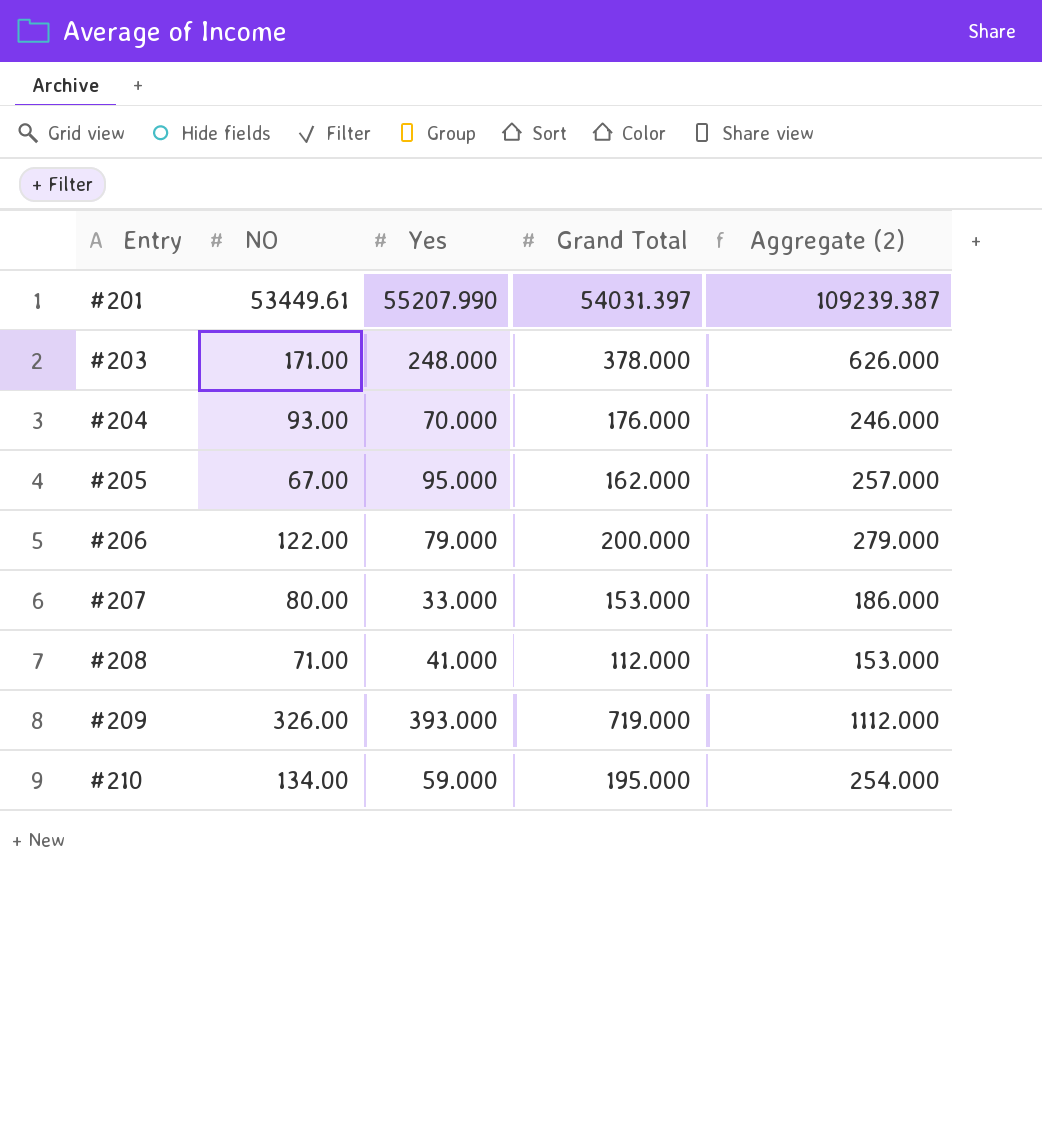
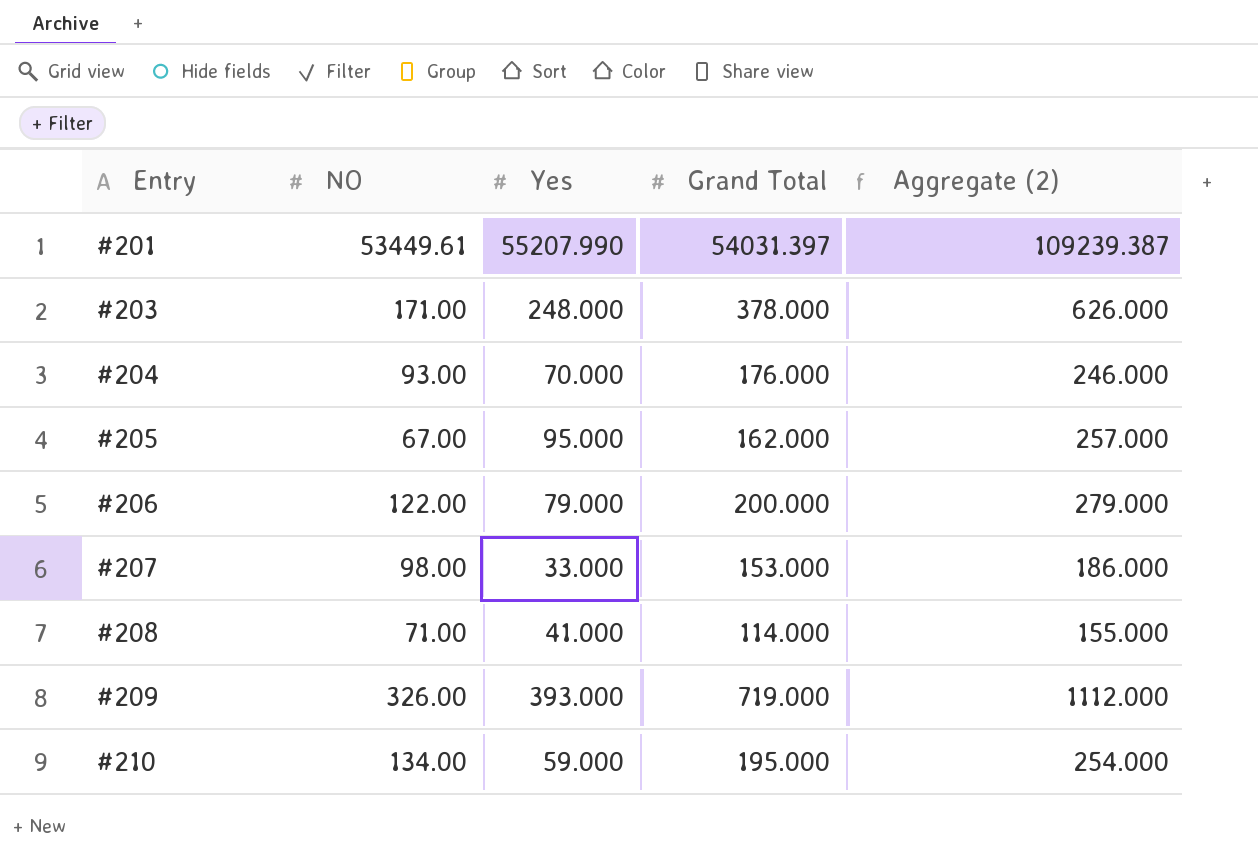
#207 | NO: 80.00 -> 98.00
#208 | Grand Total: 112.000 -> 114.000
#208 | Aggregate (2): 153.000 -> 155.000

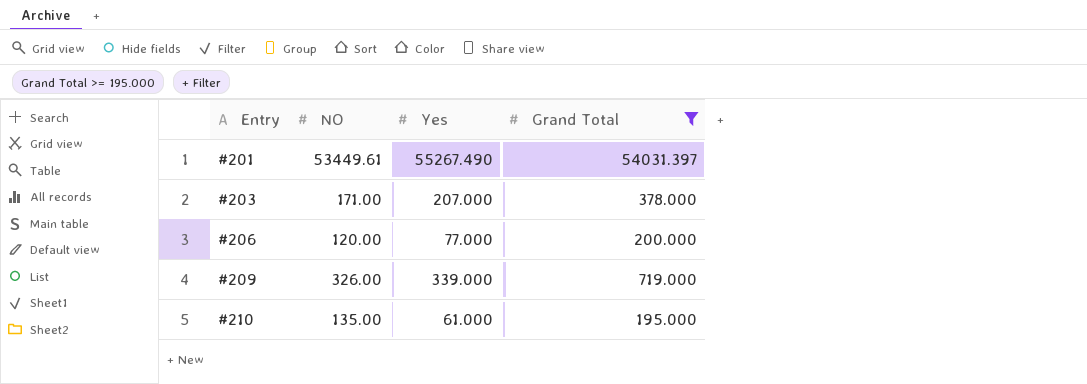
filter: none -> Grand Total >= 195.000
column Aggregate (2) | formula: [Yes] + [Grand Total] -> none
#201 | Yes: 55207.990 -> 55267.490
#203 | Yes: 248.000 -> 207.000
#206 | NO: 122.00 -> 120.00
#206 | Yes: 79.000 -> 77.000
#209 | Yes: 393.000 -> 339.000
#210 | NO: 134.00 -> 135.00
#210 | Yes: 59.000 -> 61.000

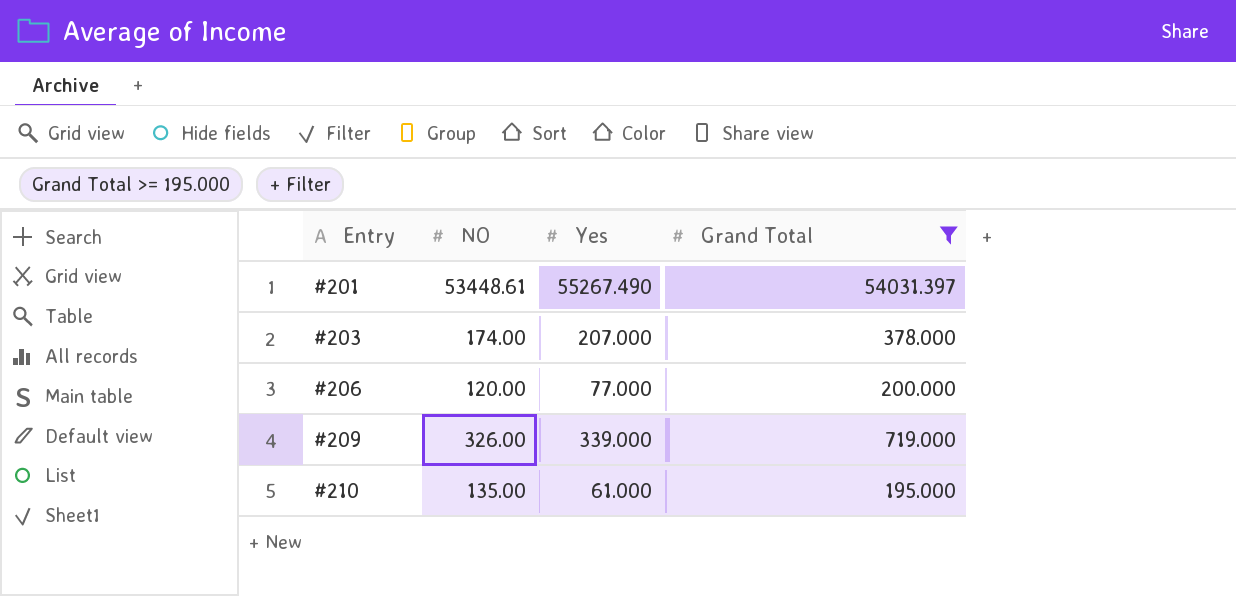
#201 | NO: 53449.61 -> 53448.61
#203 | NO: 171.00 -> 174.00

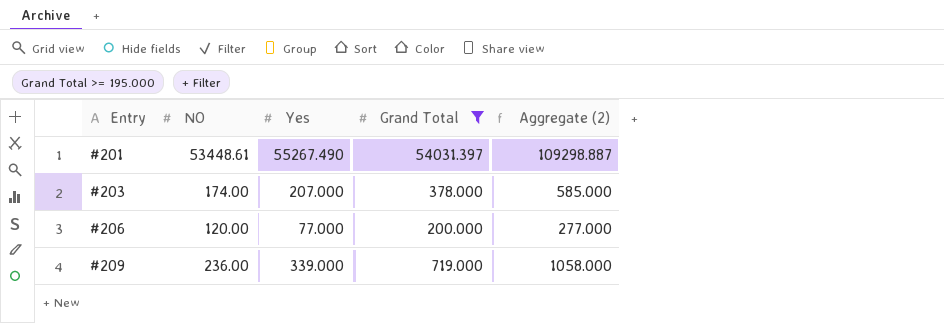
column Aggregate (2) | formula: none -> [Yes] + [Grand Total]
row #210: 135.00 | 61.000 | 195.000 -> none
#209 | NO: 326.00 -> 236.00

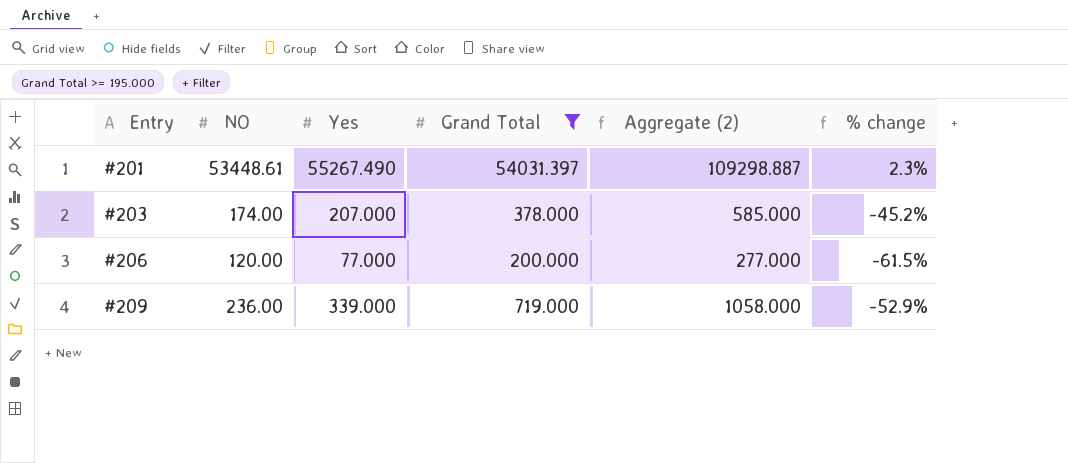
column % change | formula: none -> ([Yes] - [Grand Total]) / [Grand Total]

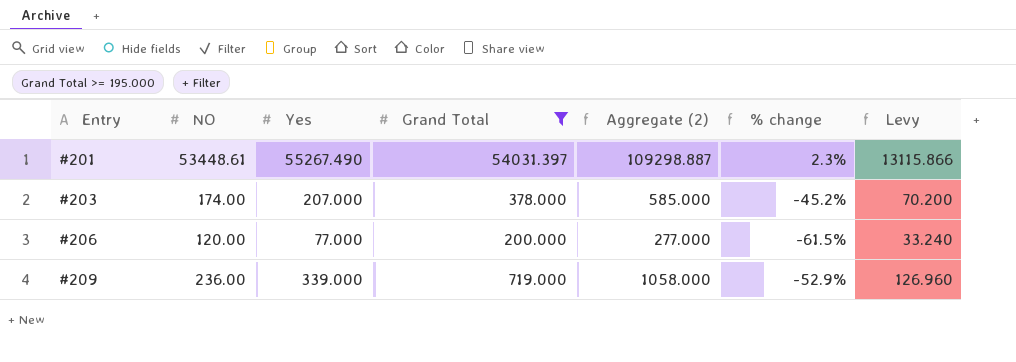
column Levy | formula: none -> [Aggregate (2)] * 0.12

